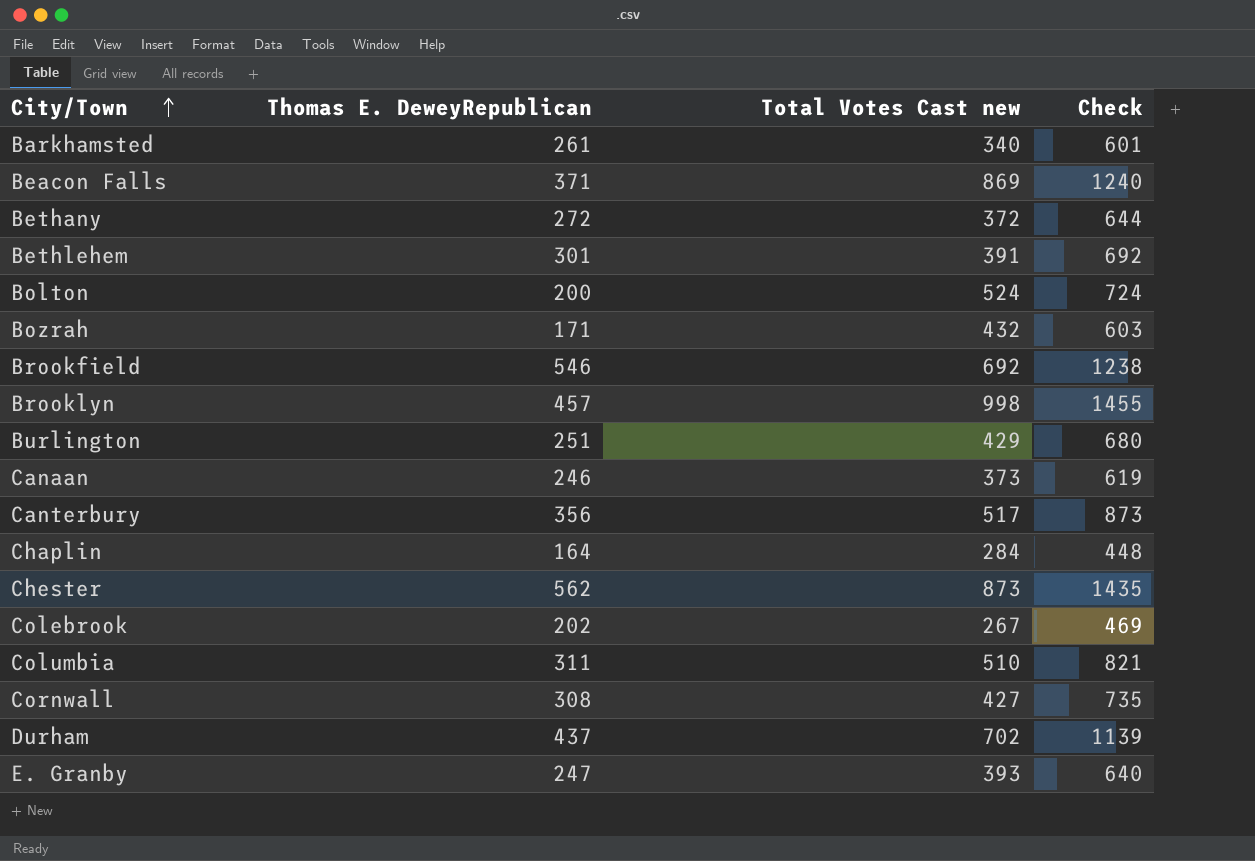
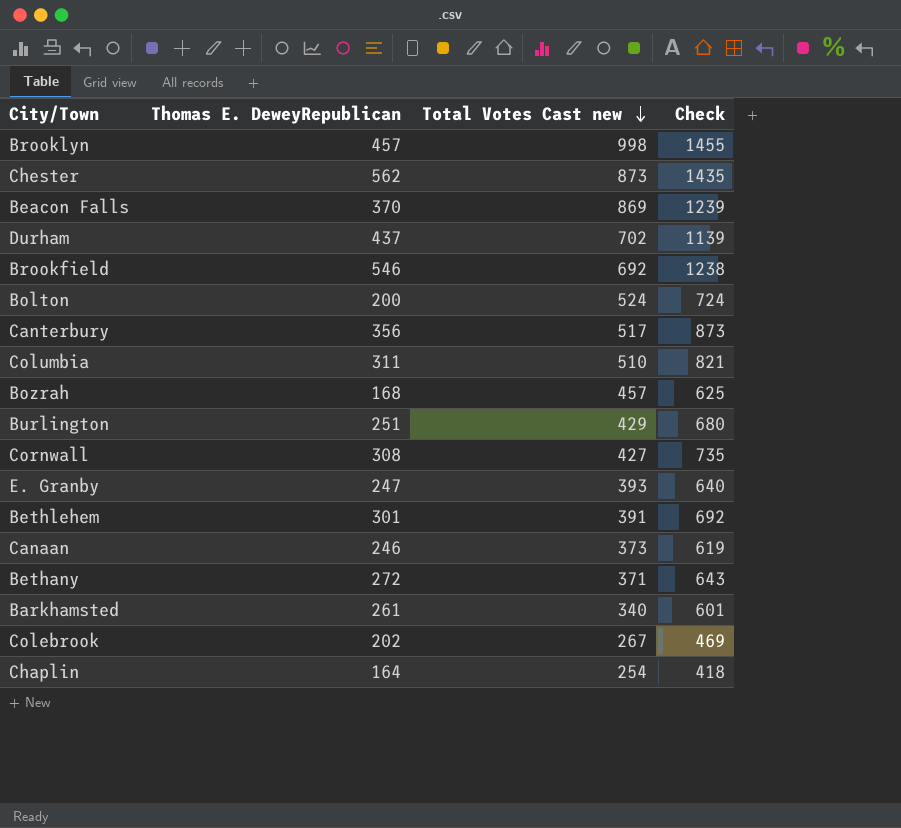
row order: City/Town ascending -> Total Votes Cast new descending
Beacon Falls | Thomas E. DeweyRepublican: 371 -> 370
Beacon Falls | Check: 1240 -> 1239
Bozrah | Thomas E. DeweyRepublican: 171 -> 168
Bozrah | Total Votes Cast new: 432 -> 457
Bozrah | Check: 603 -> 625
Bethany | Total Votes Cast new: 372 -> 371
Bethany | Check: 644 -> 643
Chaplin | Total Votes Cast new: 284 -> 254
Chaplin | Check: 448 -> 418

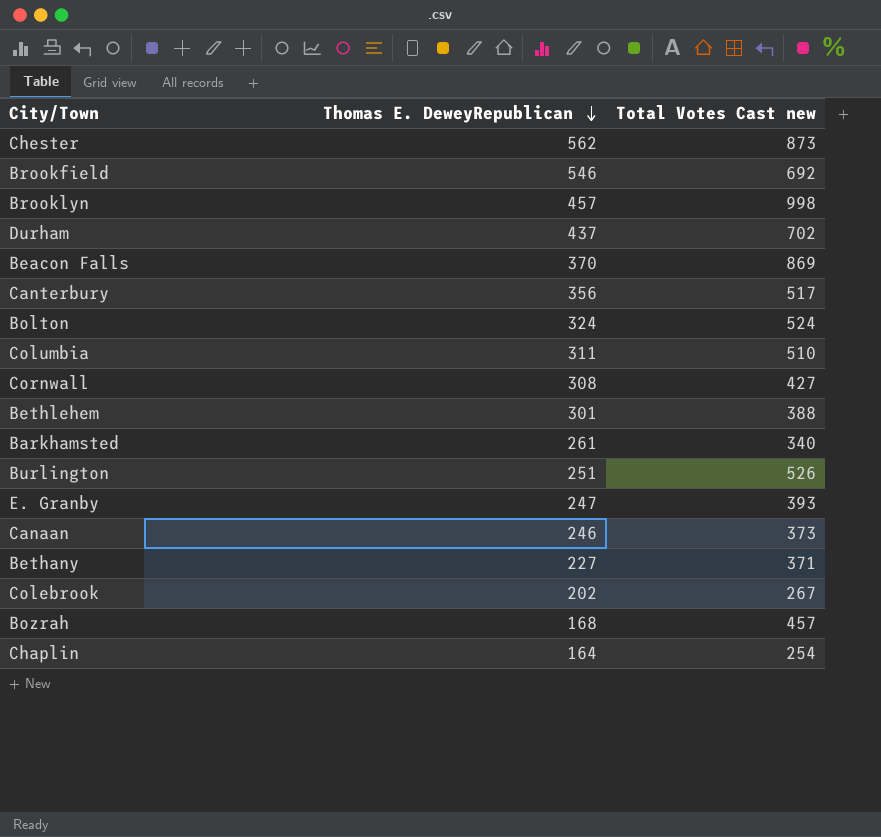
row order: Total Votes Cast new descending -> Thomas E. DeweyRepublican descending
column Check | formula: [Thomas E. DeweyRepublican] + [Total Votes Cast new] -> none
Bolton | Thomas E. DeweyRepublican: 200 -> 324
Bethlehem | Total Votes Cast new: 391 -> 388
Burlington | Total Votes Cast new: 429 -> 526
Bethany | Thomas E. DeweyRepublican: 272 -> 227

